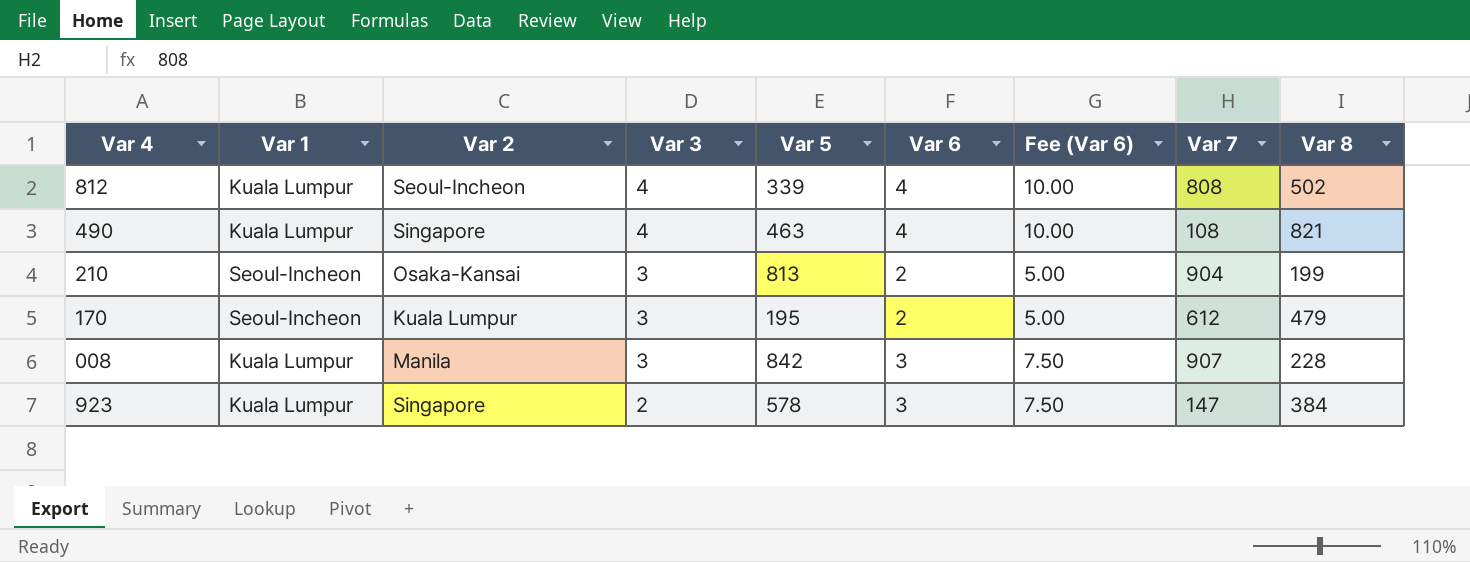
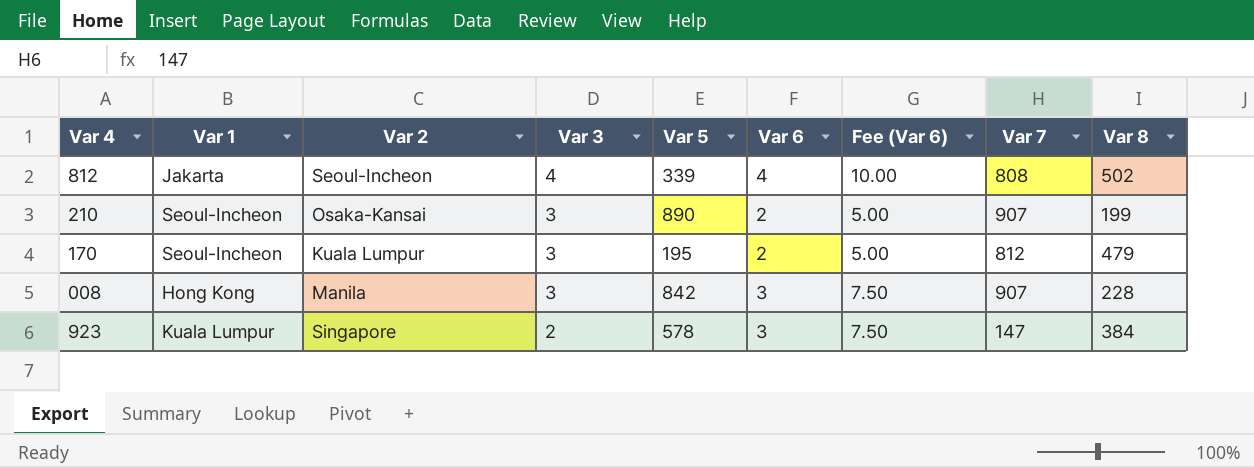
row 490: Kuala Lumpur | Singapore | 4 | 463 | 4 | 10.00 | 108 | 821 -> none
812 | Var 1: Kuala Lumpur -> Jakarta
210 | Var 5: 813 -> 890
210 | Var 7: 904 -> 907
170 | Var 7: 612 -> 812
008 | Var 1: Kuala Lumpur -> Hong Kong

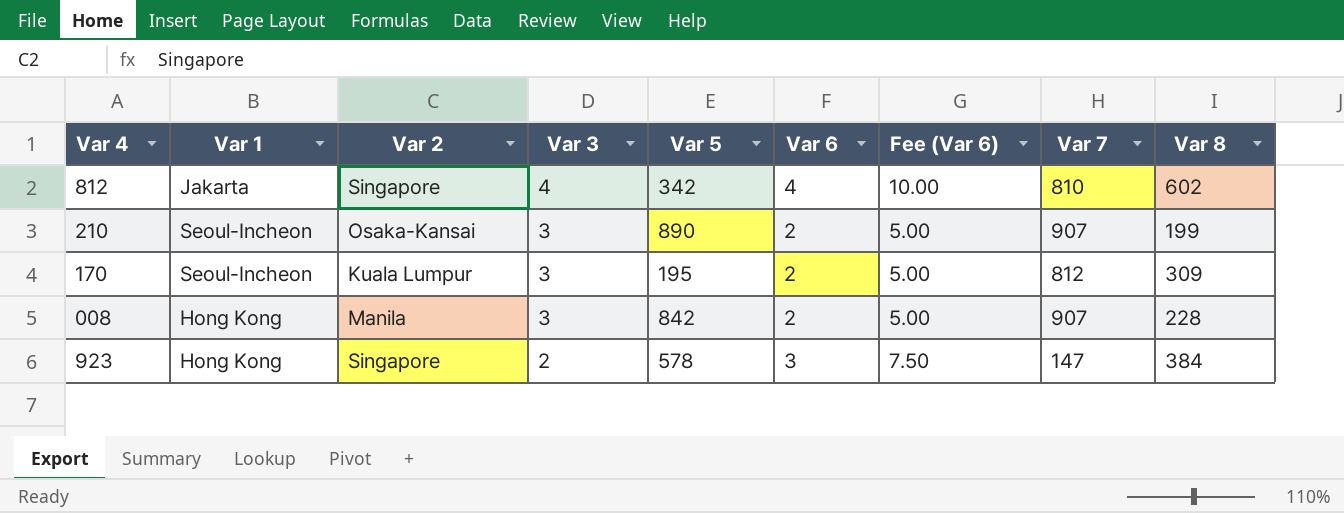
812 | Var 2: Seoul-Incheon -> Singapore
812 | Var 5: 339 -> 342
812 | Var 7: 808 -> 810
812 | Var 8: 502 -> 602
170 | Var 8: 479 -> 309
008 | Var 6: 3 -> 2
008 | Fee (Var 6): 7.50 -> 5.00
923 | Var 1: Kuala Lumpur -> Hong Kong

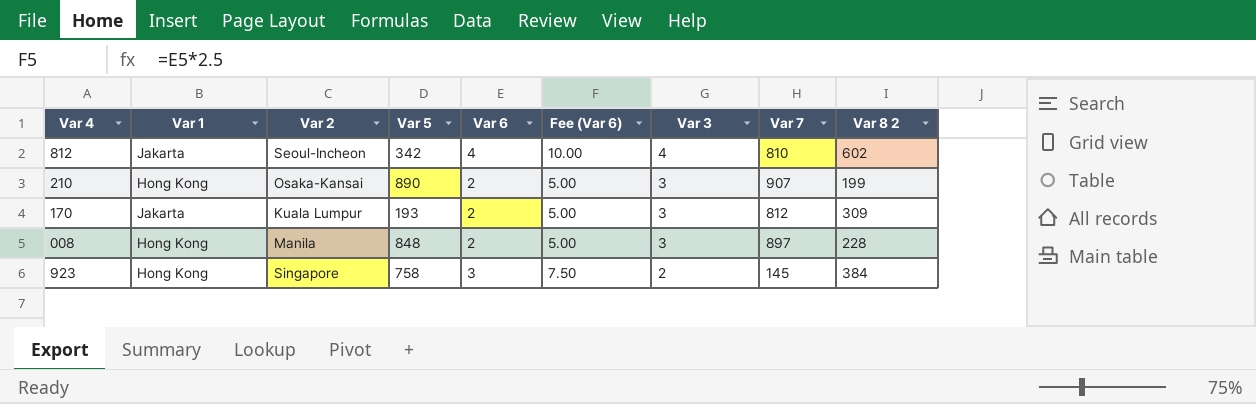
column Var 3 | position: 4 -> 7
column name: Var 8 -> Var 8 2
812 | Var 2: Singapore -> Seoul-Incheon
210 | Var 1: Seoul-Incheon -> Hong Kong
170 | Var 1: Seoul-Incheon -> Jakarta
170 | Var 5: 195 -> 193
008 | Var 5: 842 -> 848
008 | Var 7: 907 -> 897
923 | Var 5: 578 -> 758
923 | Var 7: 147 -> 145

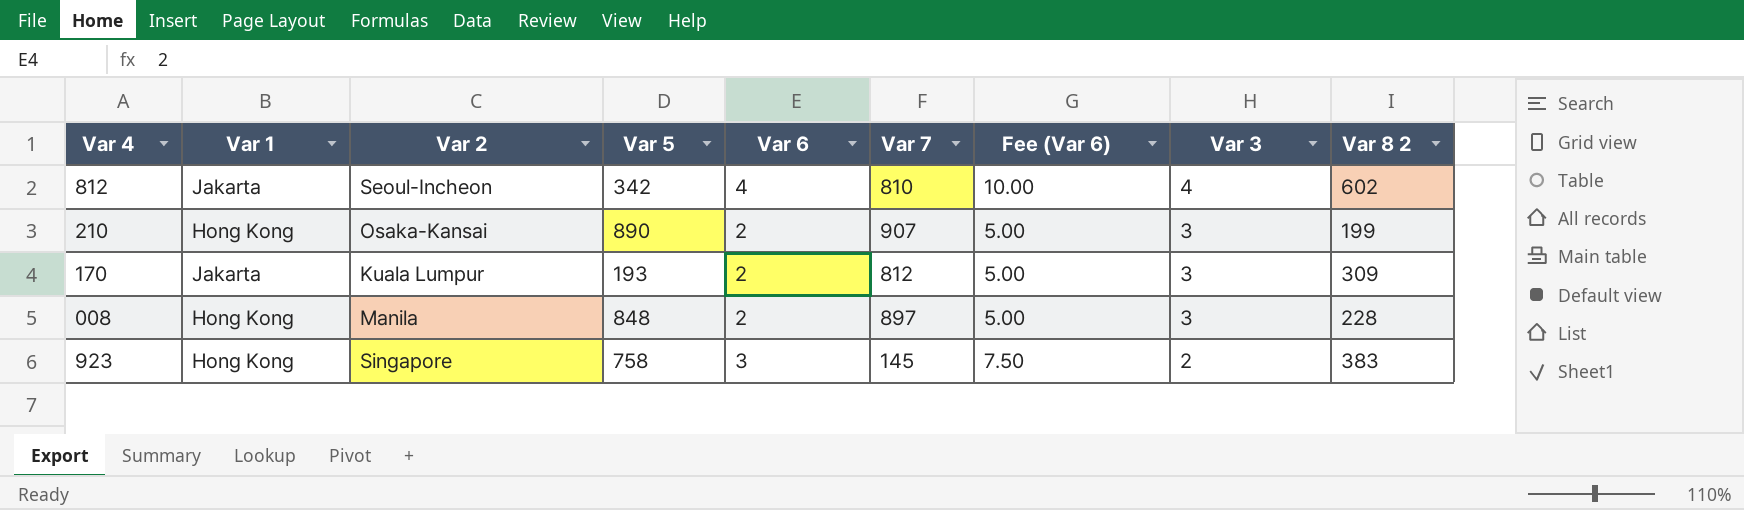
column Var 7 | position: 8 -> 6
923 | Var 8 2: 384 -> 383

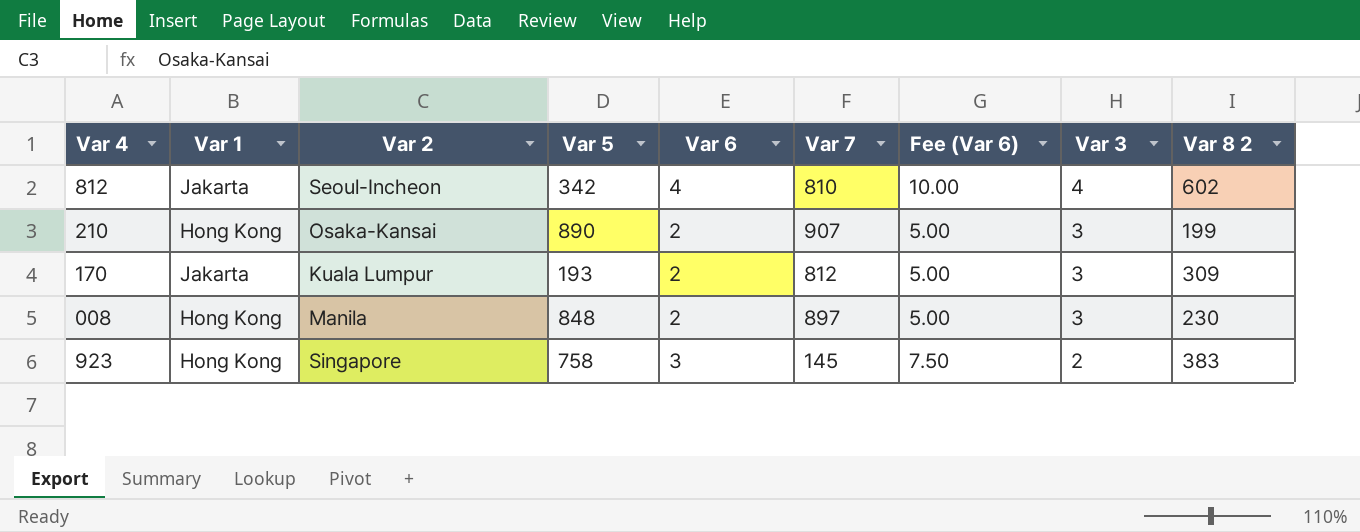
008 | Var 8 2: 228 -> 230

